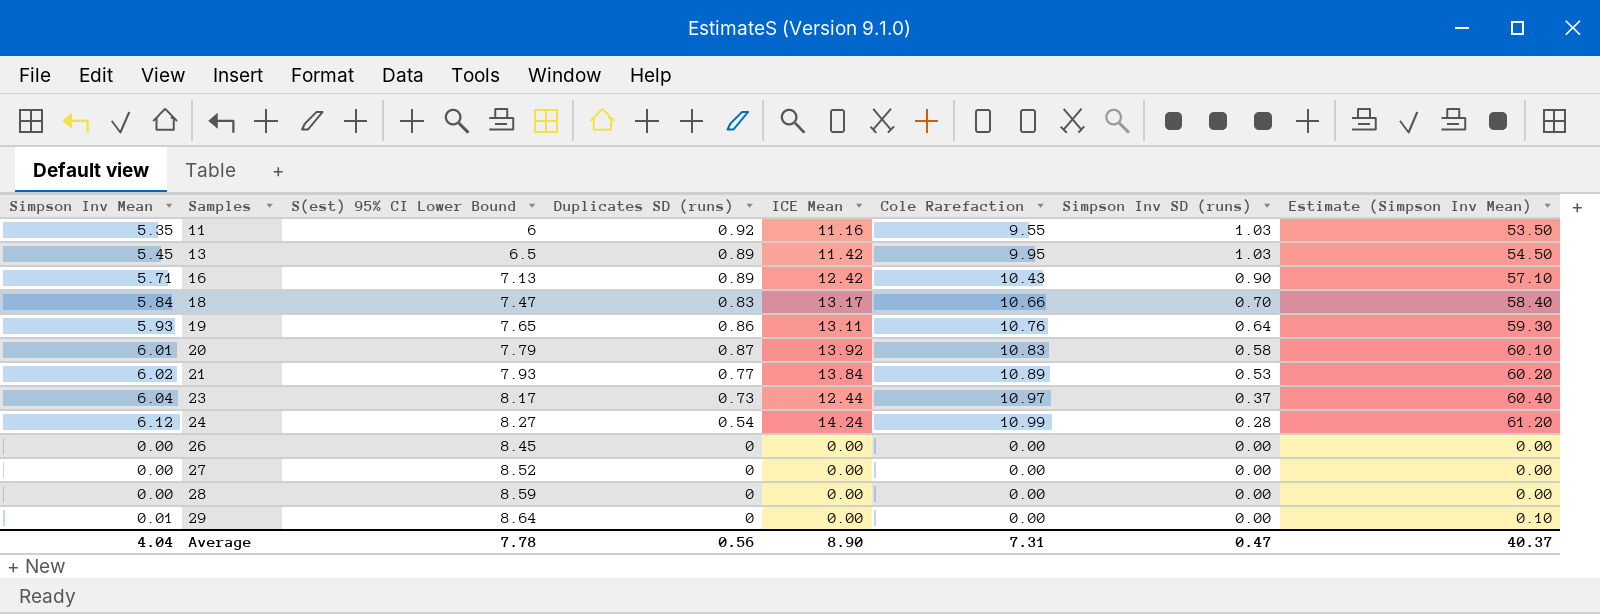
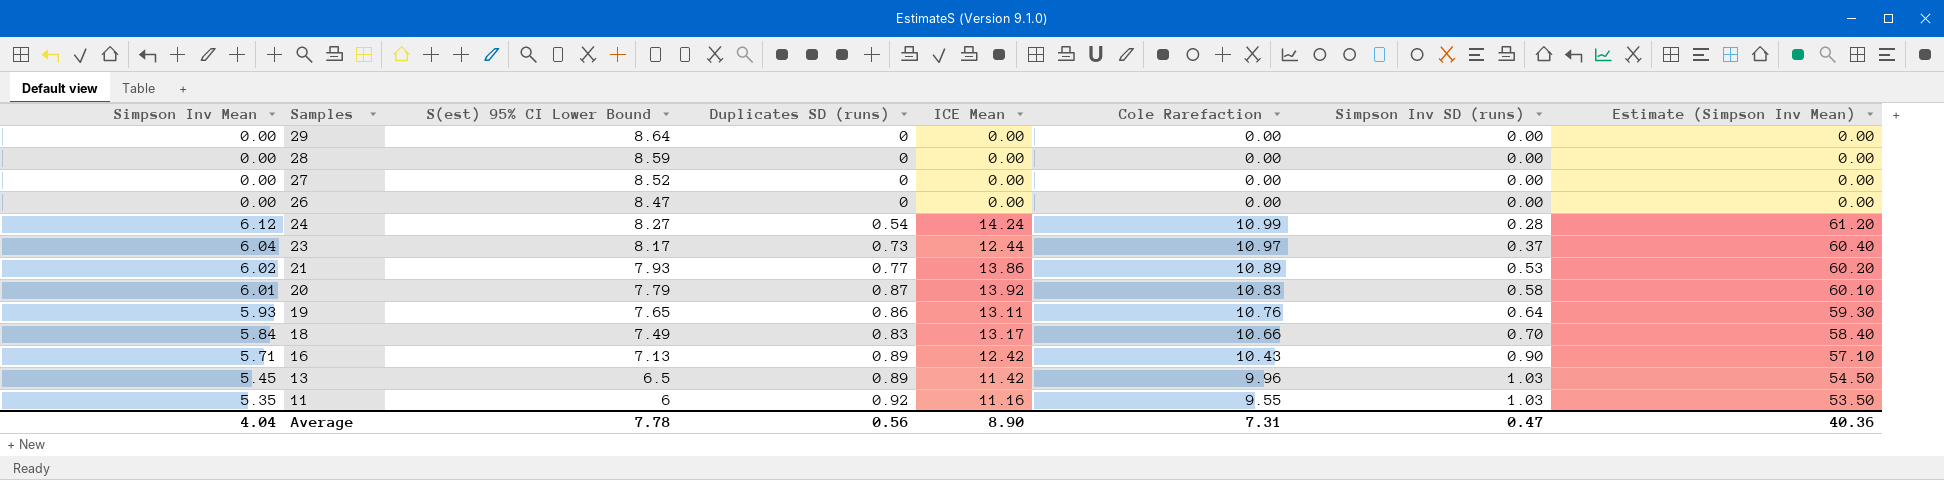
row order: Samples ascending -> Samples descending
29 | Simpson Inv Mean: 0.01 -> 0.00
29 | Estimate (Simpson Inv Mean): 0.10 -> 0.00
26 | S(est) 95% CI Lower Bound: 8.45 -> 8.47
21 | ICE Mean: 13.84 -> 13.86
18 | S(est) 95% CI Lower Bound: 7.47 -> 7.49
13 | Cole Rarefaction: 9.95 -> 9.96
Average | Estimate (Simpson Inv Mean): 40.37 -> 40.36

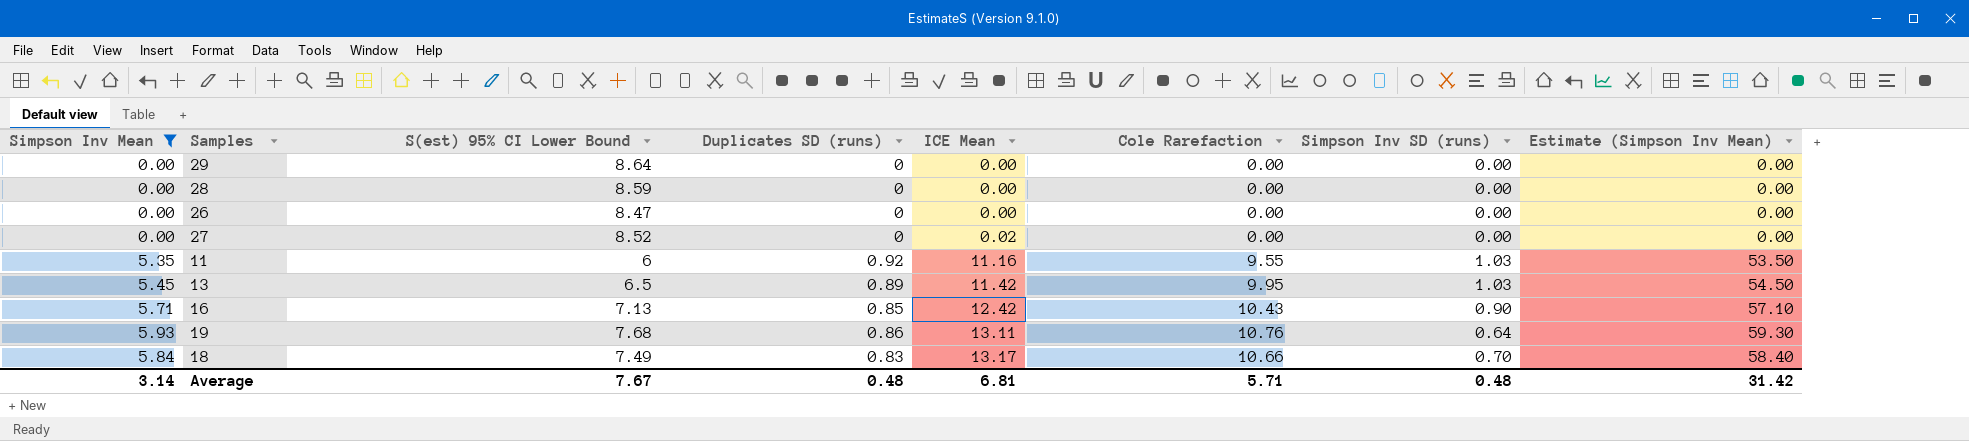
filter: none -> Simpson Inv Mean <= 5.93
row order: Samples descending -> ICE Mean ascending
27 | ICE Mean: 0.00 -> 0.02
13 | Cole Rarefaction: 9.96 -> 9.95
16 | Duplicates SD (runs): 0.89 -> 0.85
19 | S(est) 95% CI Lower Bound: 7.65 -> 7.68
Average | Simpson Inv Mean: 4.04 -> 3.14
Average | S(est) 95% CI Lower Bound: 7.78 -> 7.67
Average | Duplicates SD (runs): 0.56 -> 0.48
Average | ICE Mean: 8.90 -> 6.81
Average | Cole Rarefaction: 7.31 -> 5.71
Average | Simpson Inv SD (runs): 0.47 -> 0.48
Average | Estimate (Simpson Inv Mean): 40.36 -> 31.42

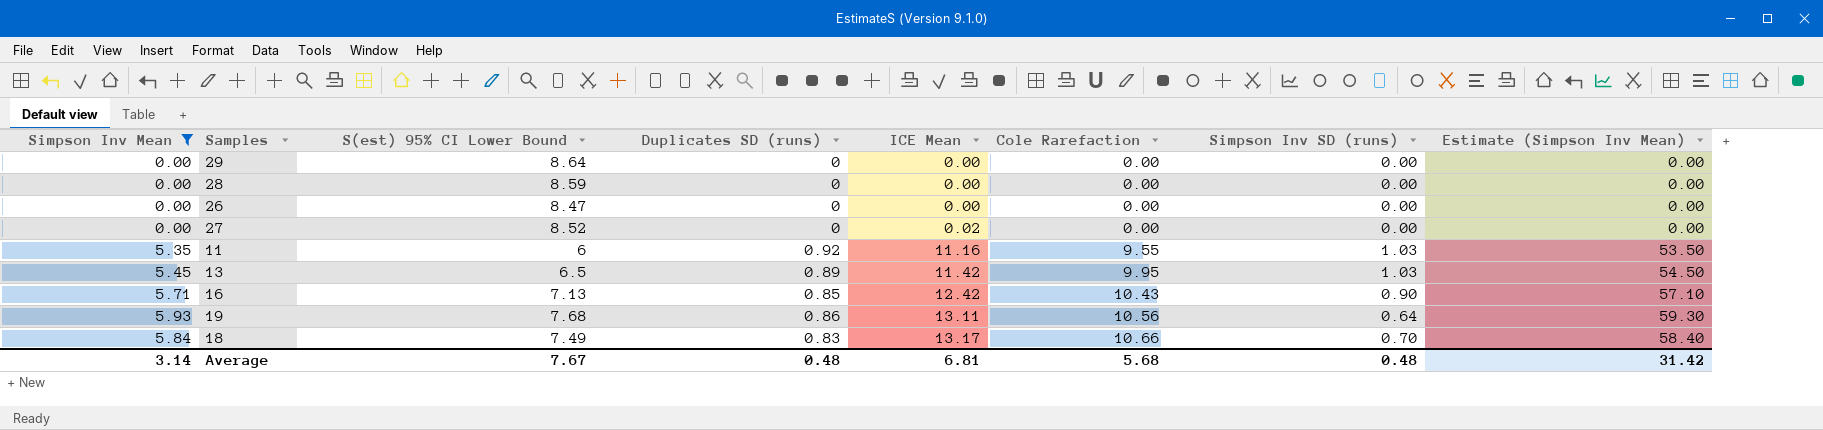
19 | Cole Rarefaction: 10.76 -> 10.56
Average | Cole Rarefaction: 5.71 -> 5.68

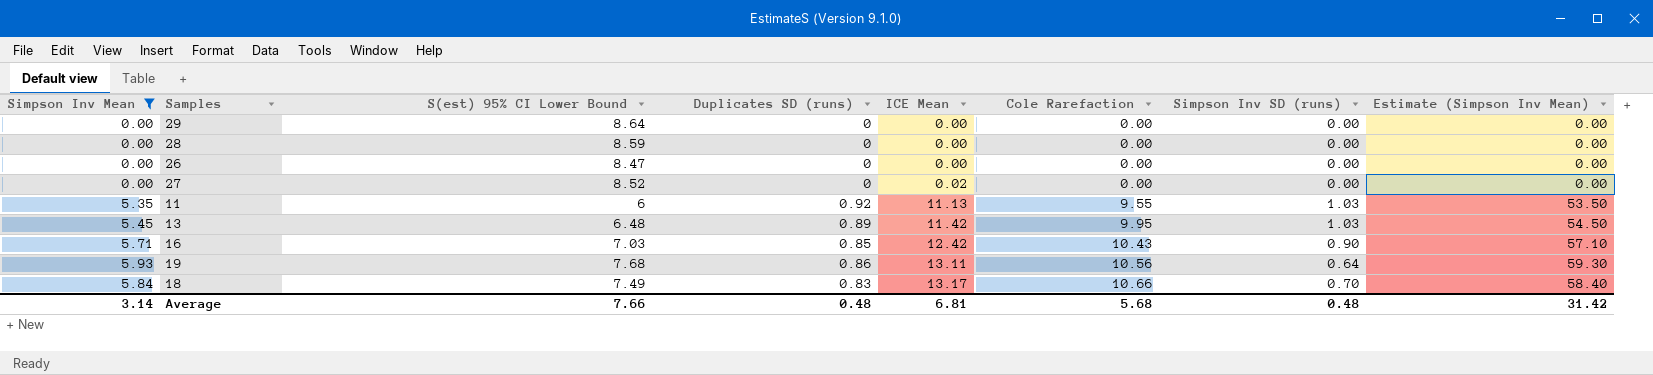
11 | ICE Mean: 11.16 -> 11.13
13 | S(est) 95% CI Lower Bound: 6.5 -> 6.48
16 | S(est) 95% CI Lower Bound: 7.13 -> 7.03
Average | S(est) 95% CI Lower Bound: 7.67 -> 7.66

